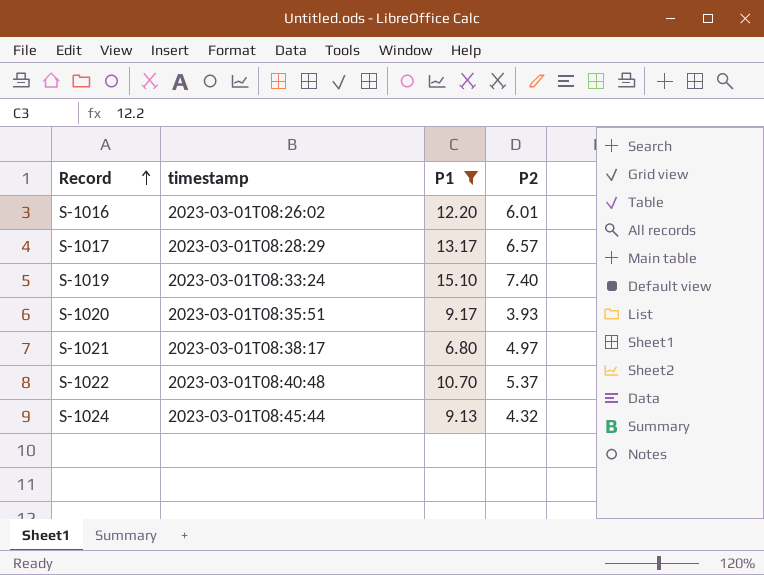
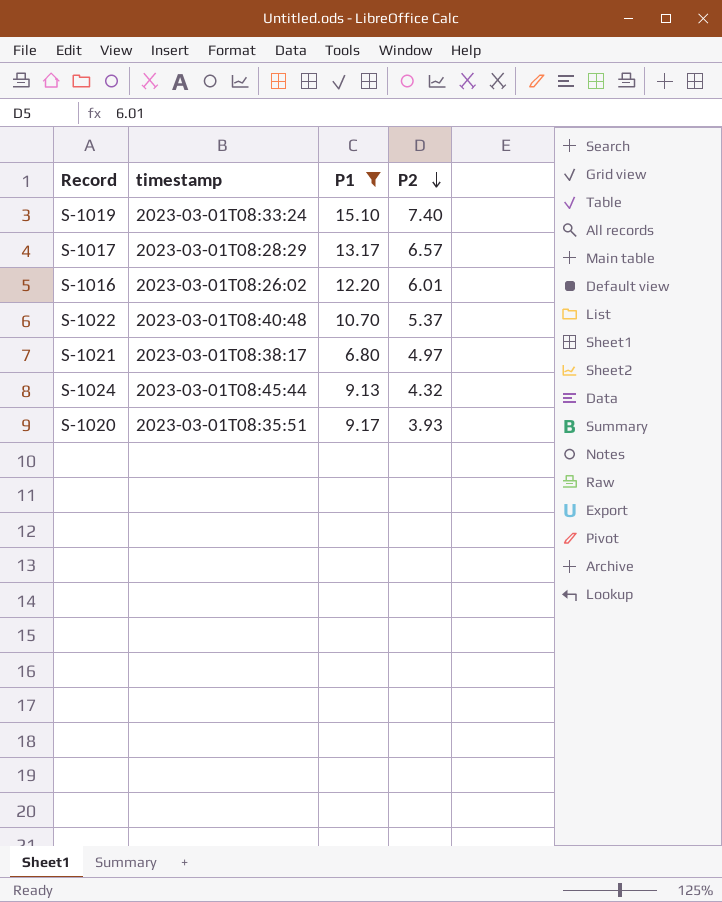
row order: Record ascending -> P2 descending

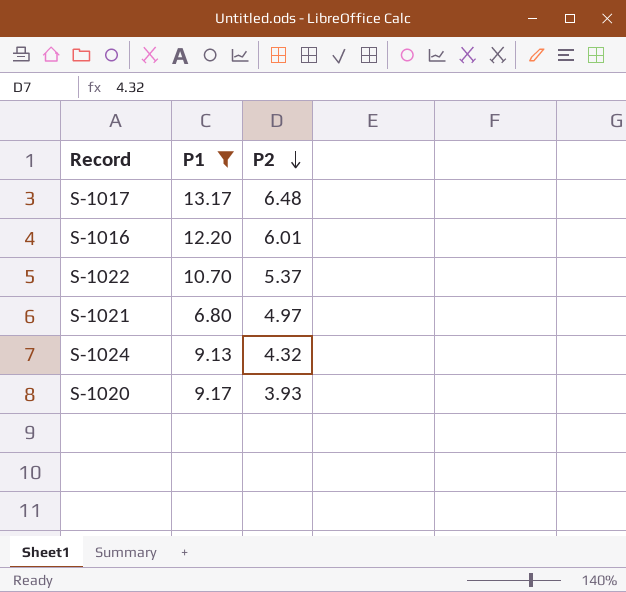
column timestamp | position: 2 -> none
row S-1019: 2023-03-01T08:33:24 | 15.10 | 7.40 -> none
S-1017 | P2: 6.57 -> 6.48

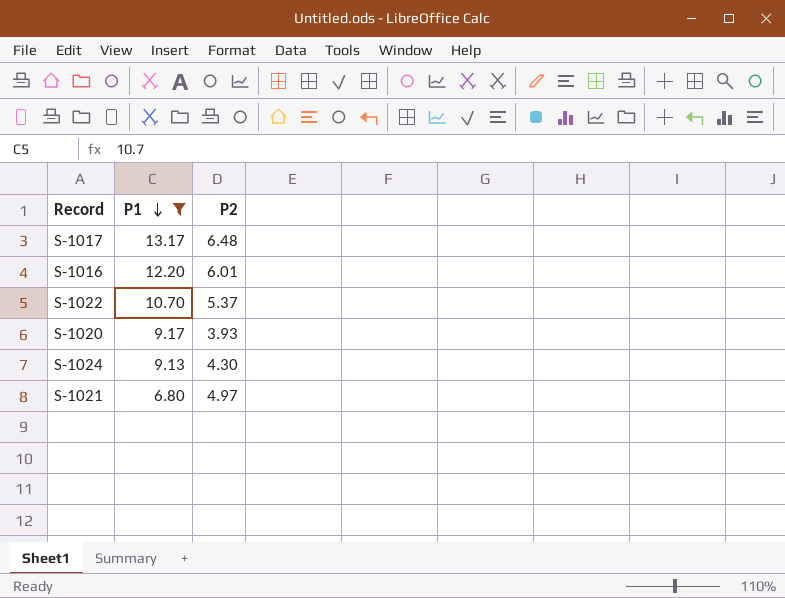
row order: P2 descending -> P1 descending
S-1024 | P2: 4.32 -> 4.30

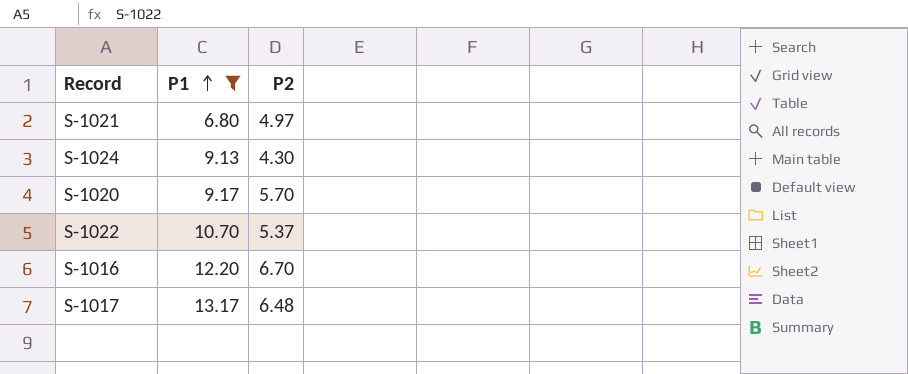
row order: P1 descending -> P1 ascending
S-1020 | P2: 3.93 -> 5.70
S-1016 | P2: 6.01 -> 6.70

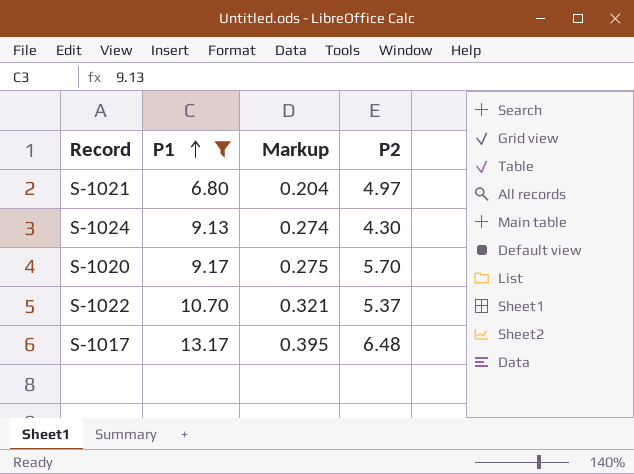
column Markup | formula: none -> [P1] * 0.03
row S-1016: 12.20 | 6.70 -> none

